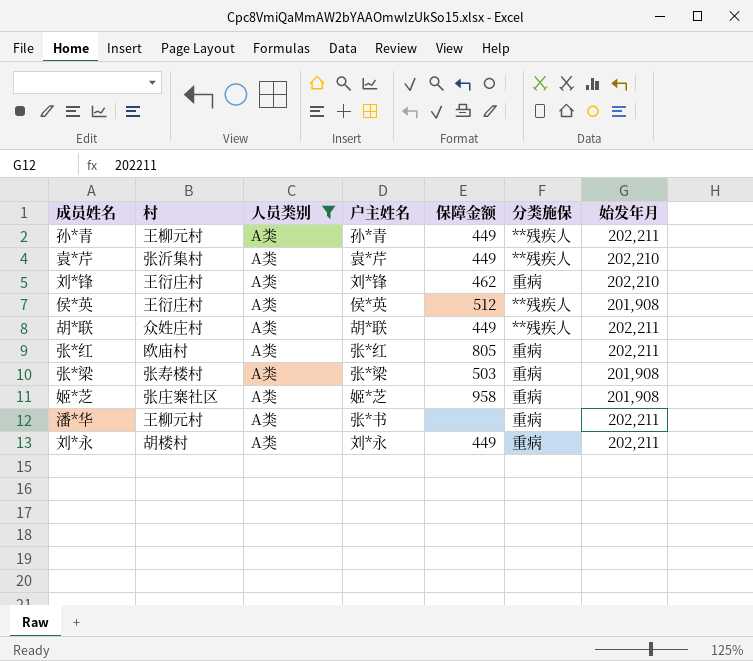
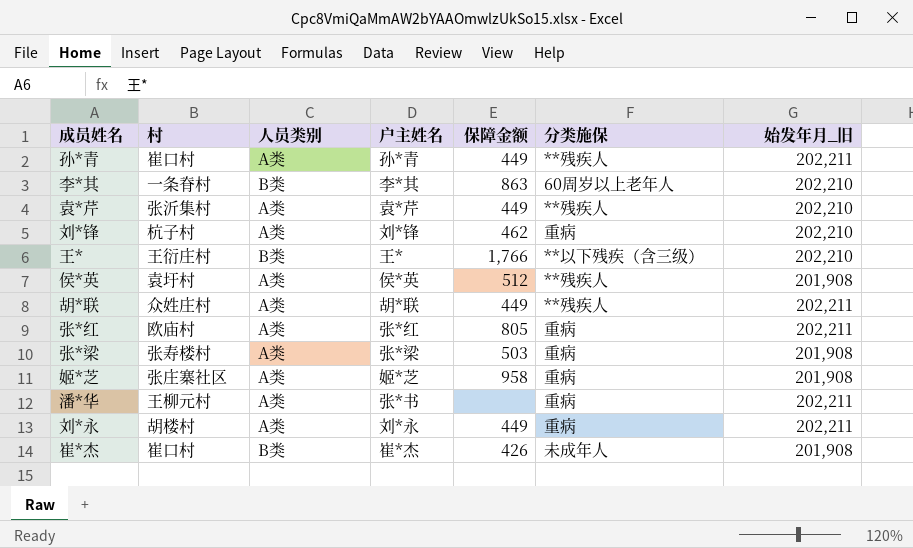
filter: 人员类别 = A类 -> none
column name: 始发年月 -> 始发年月_旧
孙*青 | 村: 王柳元村 -> 崔口村
刘*锋 | 村: 王衍庄村 -> 杭子村
侯*英 | 村: 王衍庄村 -> 袁圩村

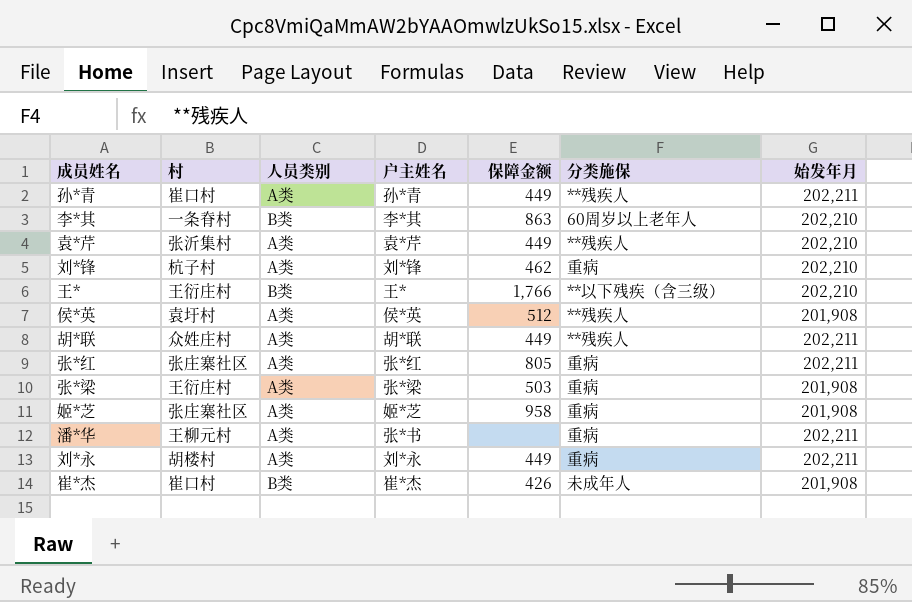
column name: 始发年月_旧 -> 始发年月
张*红 | 村: 欧庙村 -> 张庄寨社区
张*梁 | 村: 张寿楼村 -> 王衍庄村

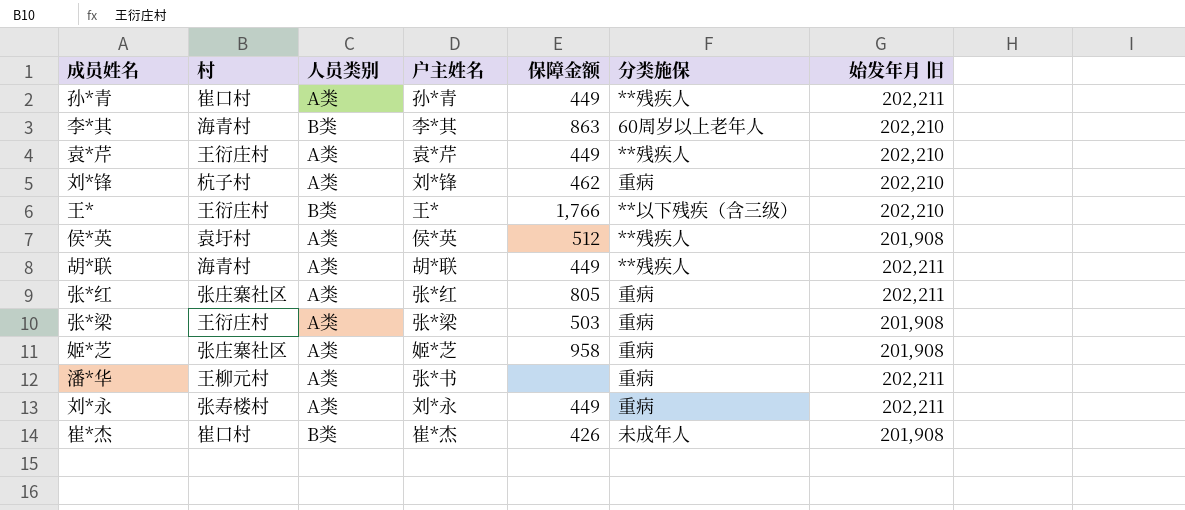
column name: 始发年月 -> 始发年月 旧
李*其 | 村: 一条脊村 -> 海青村
袁*芹 | 村: 张沂集村 -> 王衍庄村
胡*联 | 村: 众姓庄村 -> 海青村
刘*永 | 村: 胡楼村 -> 张寿楼村

